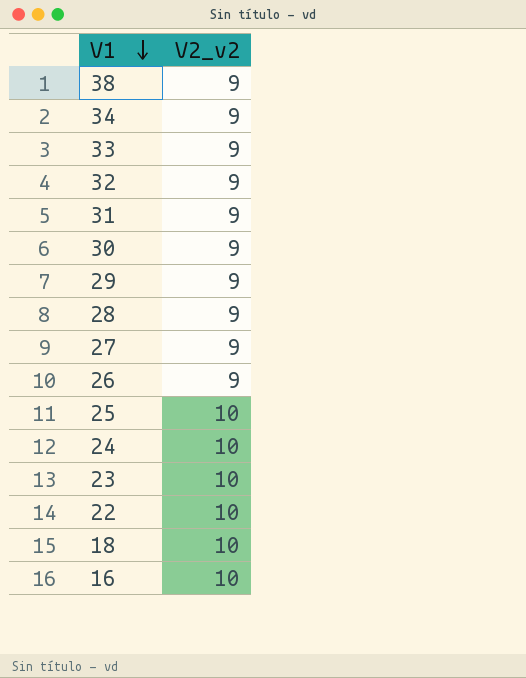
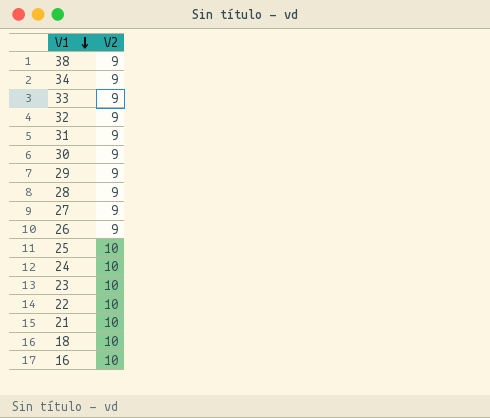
column name: V2_v2 -> V2
row 21: none -> 10

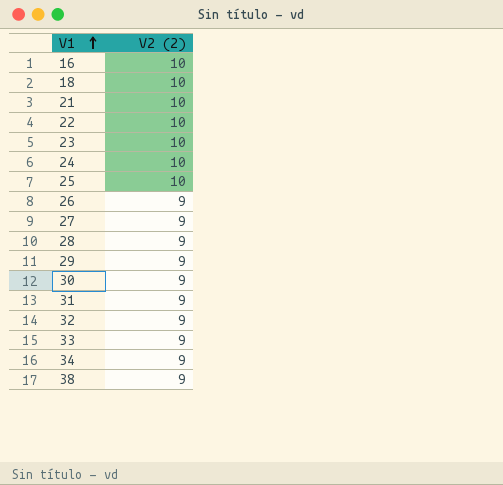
row order: V1 descending -> V1 ascending
column name: V2 -> V2 (2)

